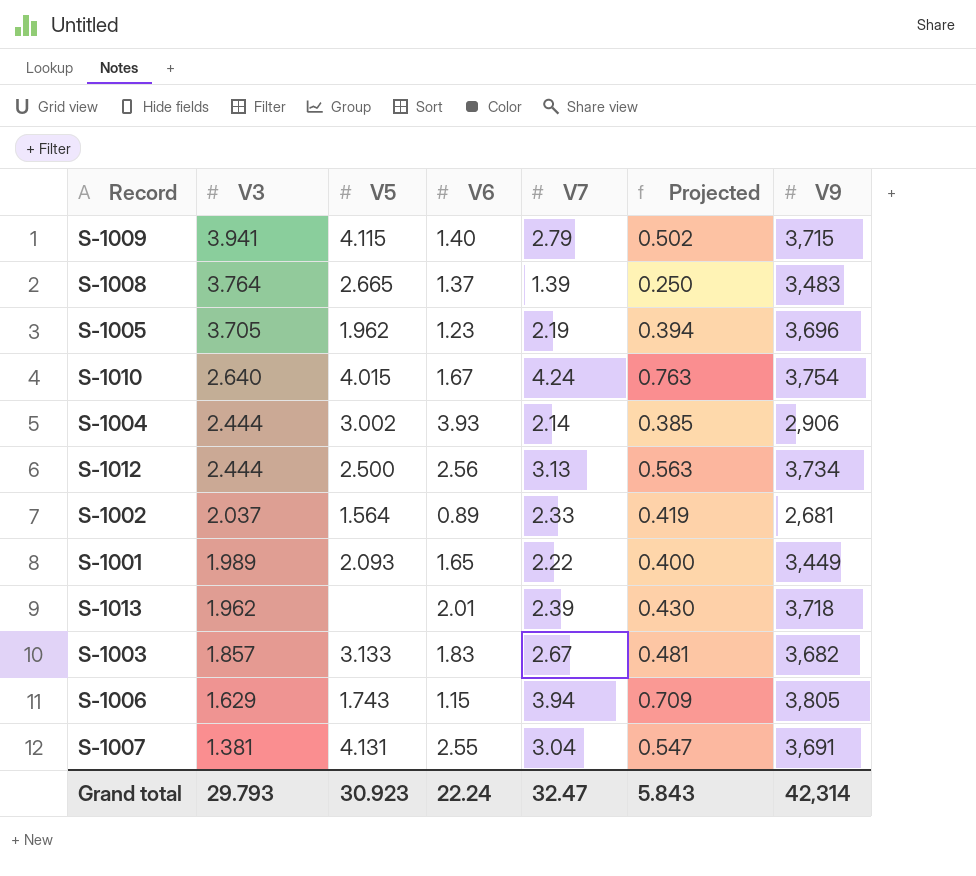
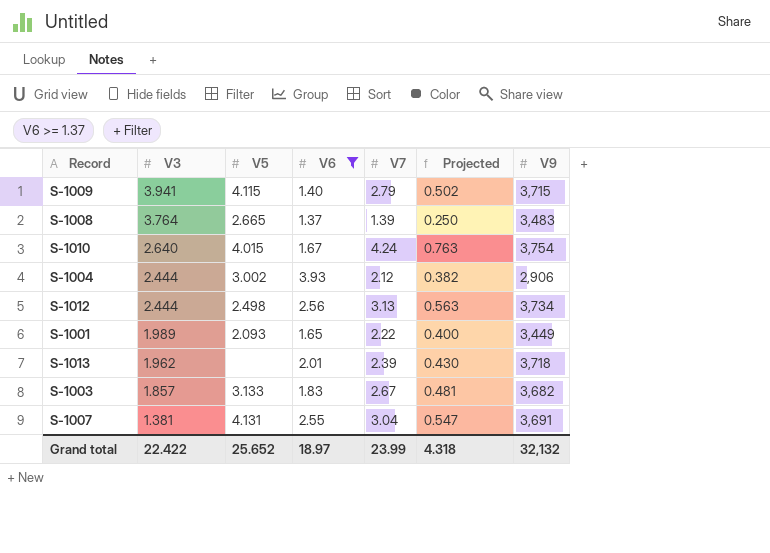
filter: none -> V6 >= 1.37
S-1004 | V7: 2.14 -> 2.12
S-1004 | Projected: 0.385 -> 0.382
S-1012 | V5: 2.500 -> 2.498
Grand total | V3: 29.793 -> 22.422
Grand total | V5: 30.923 -> 25.652
Grand total | V6: 22.24 -> 18.97
Grand total | V7: 32.47 -> 23.99
Grand total | Projected: 5.843 -> 4.318
Grand total | V9: 42,314 -> 32,132

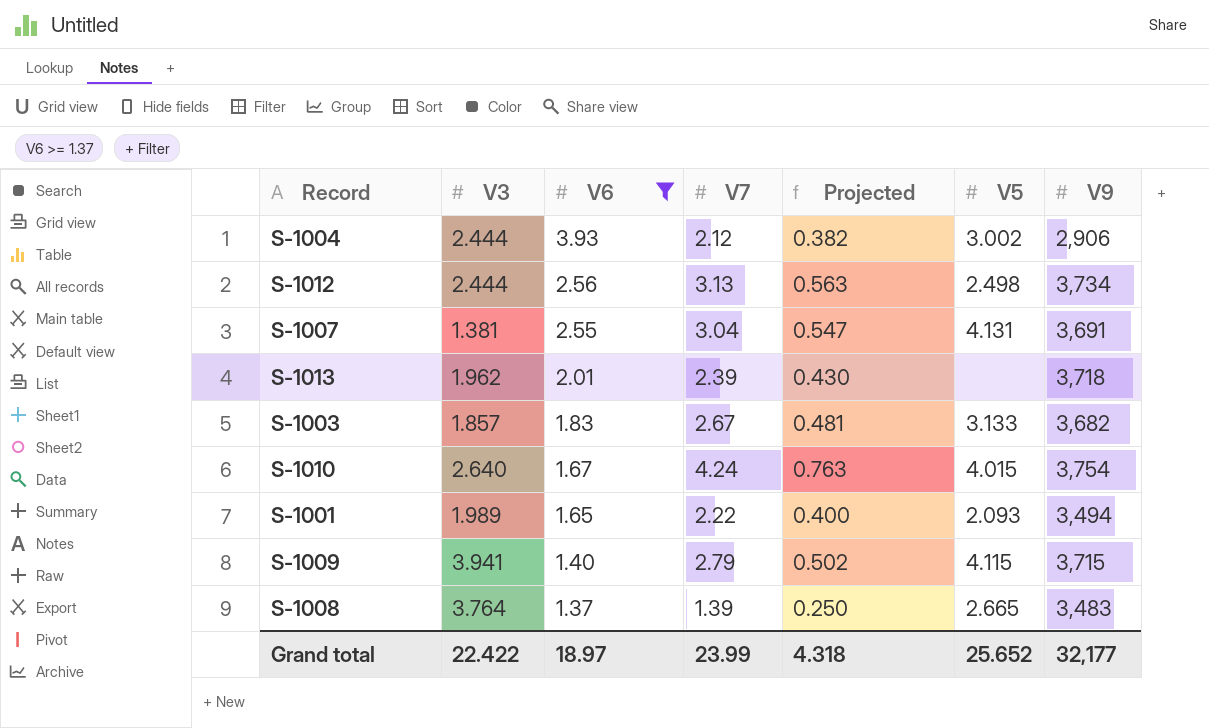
row order: V3 descending -> V6 descending
column V5 | position: 3 -> 6
S-1001 | V9: 3,449 -> 3,494
Grand total | V9: 32,132 -> 32,177

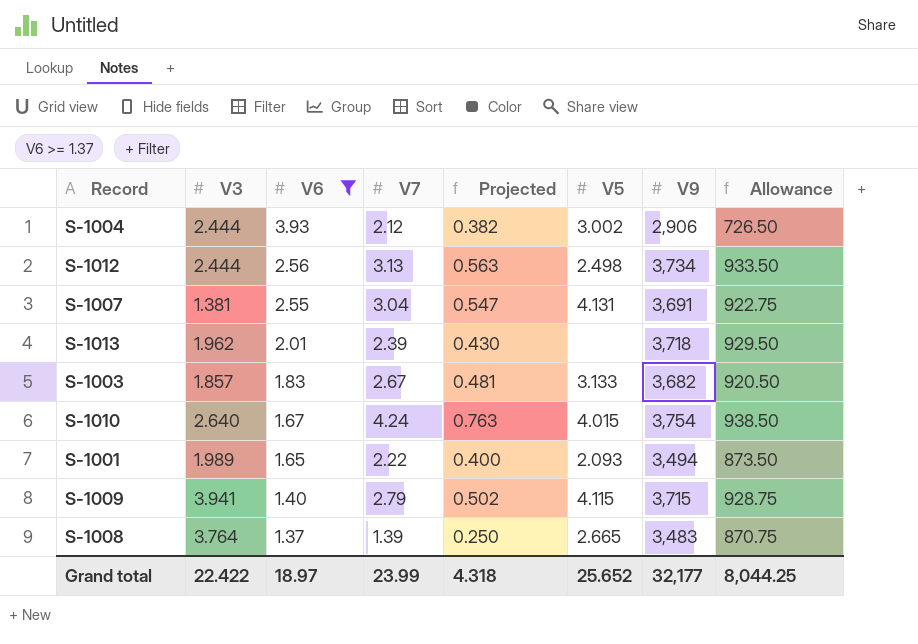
column Allowance | formula: none -> [V9] * 0.25

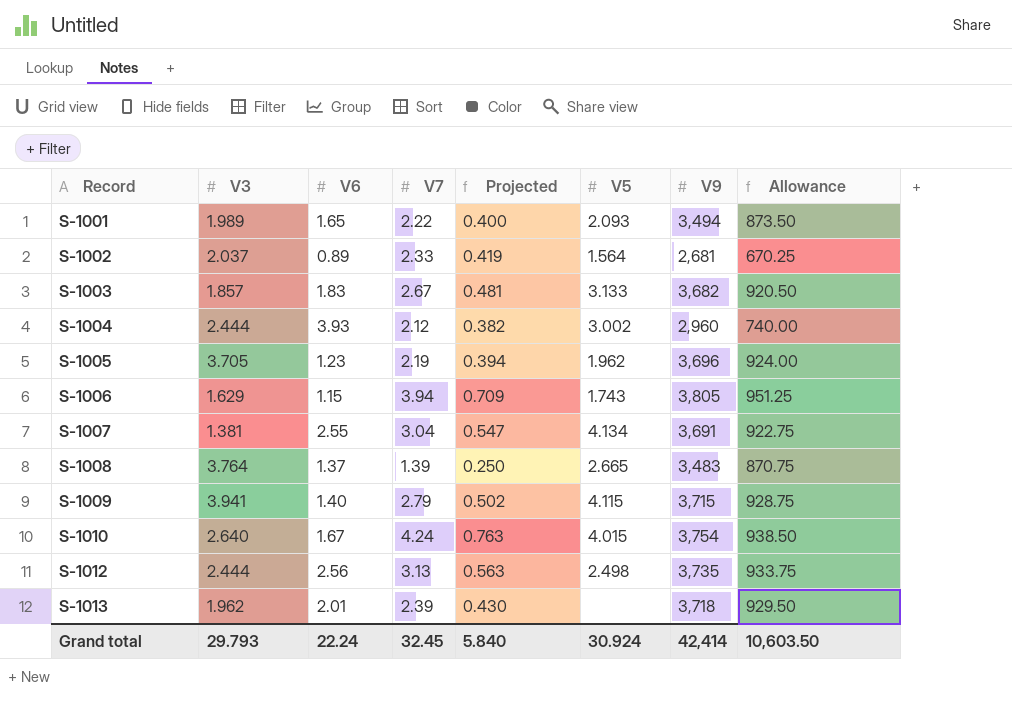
filter: V6 >= 1.37 -> none
row order: V6 descending -> Record ascending
S-1004 | V9: 2,906 -> 2,960
S-1004 | Allowance: 726.50 -> 740.00
S-1007 | V5: 4.131 -> 4.134
S-1012 | V9: 3,734 -> 3,735
S-1012 | Allowance: 933.50 -> 933.75
Grand total | V3: 22.422 -> 29.793
Grand total | V6: 18.97 -> 22.24
Grand total | V7: 23.99 -> 32.45
Grand total | Projected: 4.318 -> 5.840
Grand total | V5: 25.652 -> 30.924
Grand total | V9: 32,177 -> 42,414
Grand total | Allowance: 8,044.25 -> 10,603.50

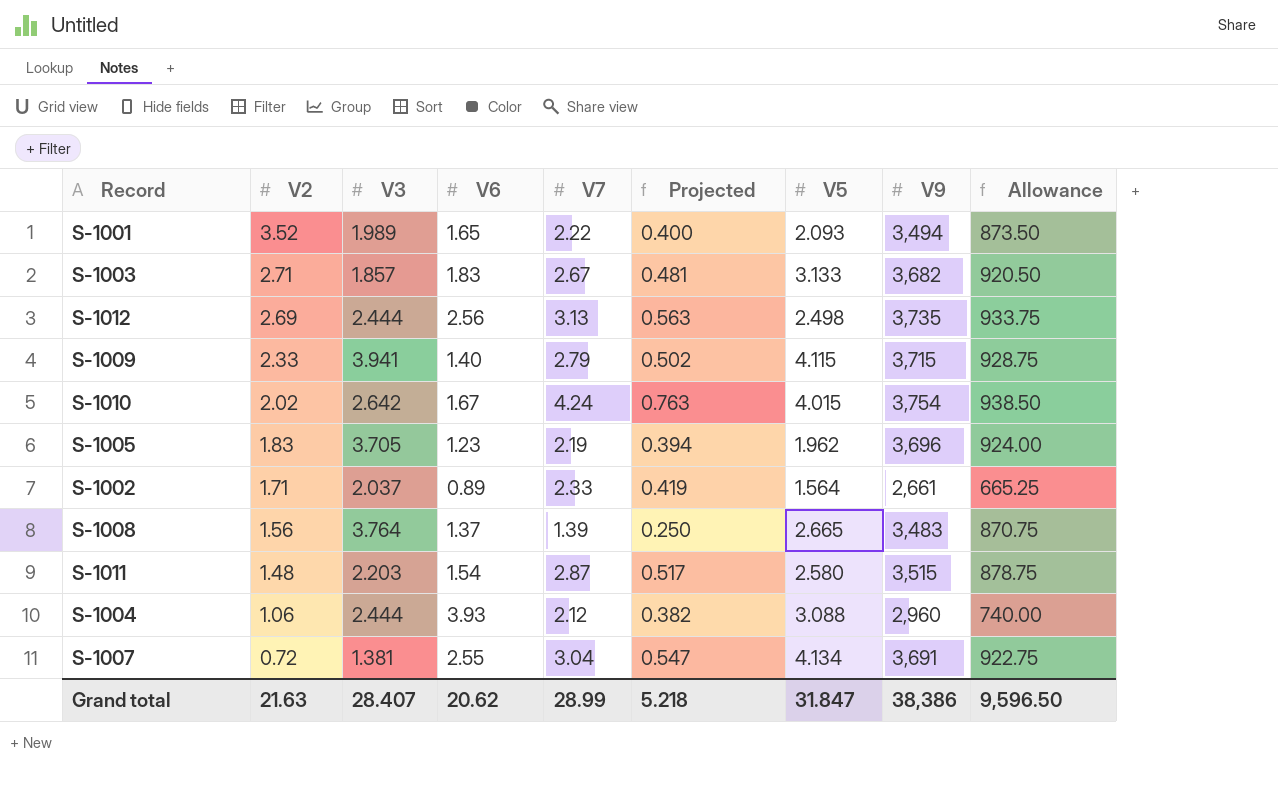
row order: Record ascending -> V2 descending
column V2 | position: none -> 2
row S-1006: 1.629 | 1.15 | 3.94 | 0.709 | 1.743 | 3,805 | 951.25 -> none
row S-1013: 1.962 | 2.01 | 2.39 | 0.430 | none | 3,718 | 929.50 -> none
S-1010 | V3: 2.640 -> 2.642
S-1002 | V9: 2,681 -> 2,661
S-1002 | Allowance: 670.25 -> 665.25
row S-1011: none -> 1.48 | 2.203 | 1.54 | 2.87 | 0.517 | 2.580 | 3,515 | 878.75
S-1004 | V5: 3.002 -> 3.088
Grand total | V3: 29.793 -> 28.407
Grand total | V6: 22.24 -> 20.62
Grand total | V7: 32.45 -> 28.99
Grand total | Projected: 5.840 -> 5.218
Grand total | V5: 30.924 -> 31.847
Grand total | V9: 42,414 -> 38,386
Grand total | Allowance: 10,603.50 -> 9,596.50

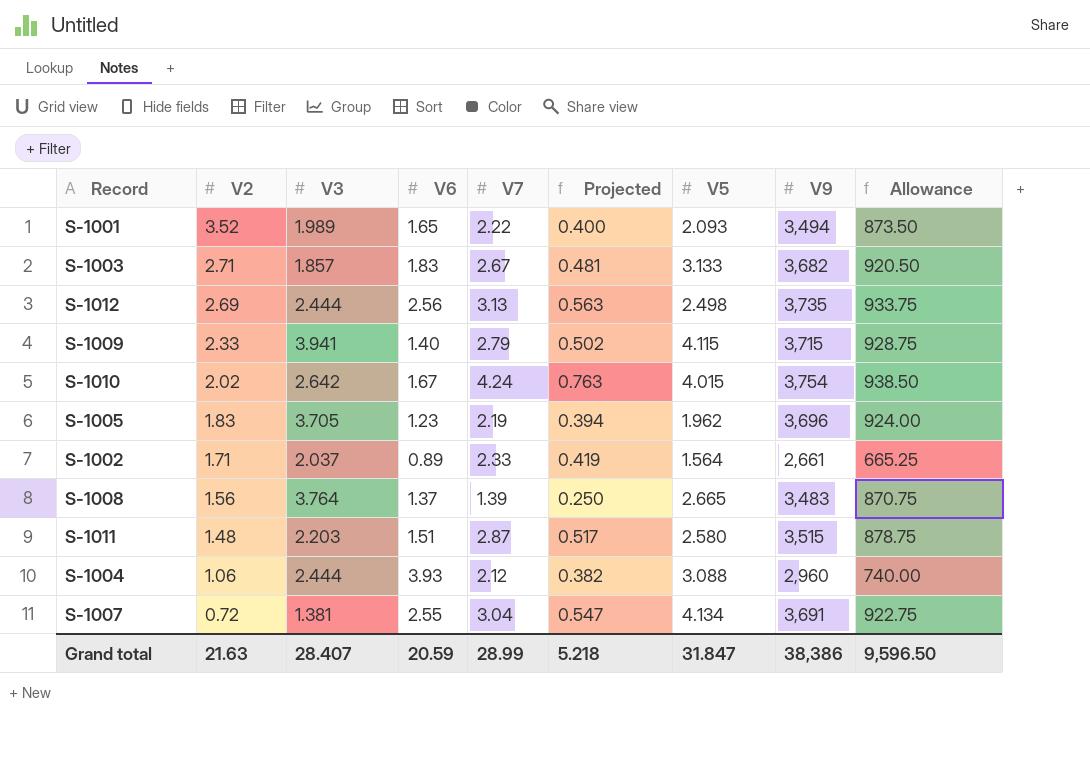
S-1011 | V6: 1.54 -> 1.51
Grand total | V6: 20.62 -> 20.59

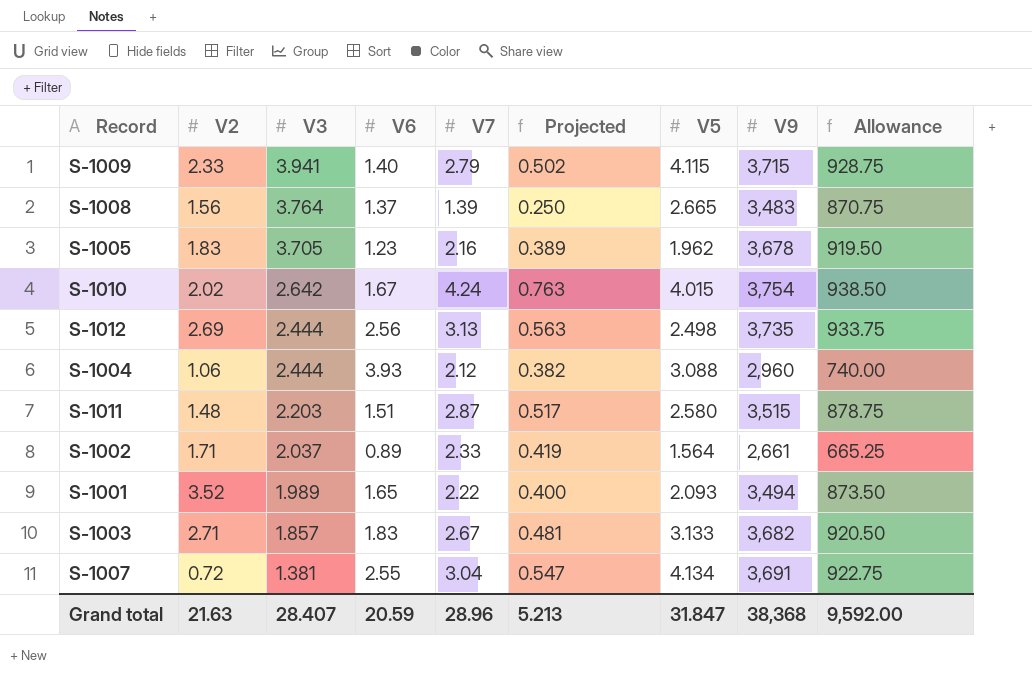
row order: V2 descending -> V3 descending
S-1005 | V7: 2.19 -> 2.16
S-1005 | Projected: 0.394 -> 0.389
S-1005 | V9: 3,696 -> 3,678
S-1005 | Allowance: 924.00 -> 919.50
Grand total | V7: 28.99 -> 28.96
Grand total | Projected: 5.218 -> 5.213
Grand total | V9: 38,386 -> 38,368
Grand total | Allowance: 9,596.50 -> 9,592.00

